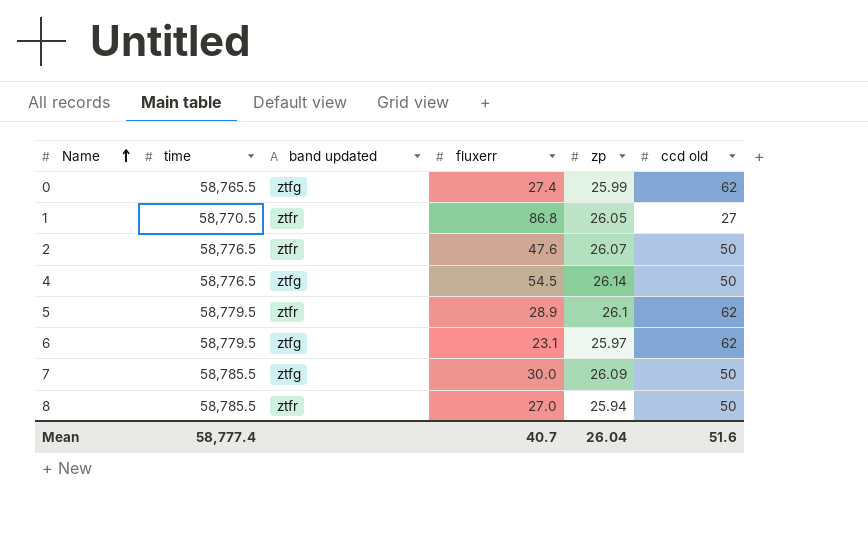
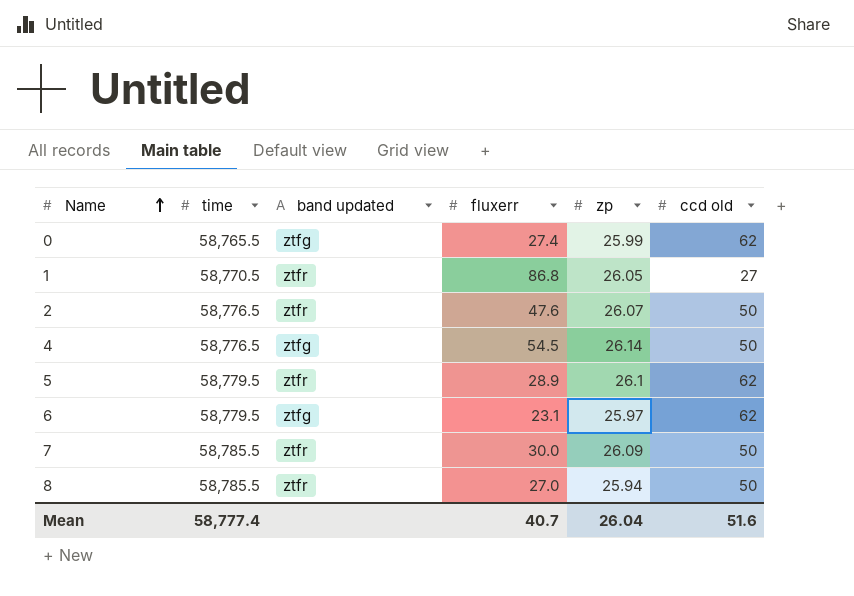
7 | band updated: ztfg -> ztfr

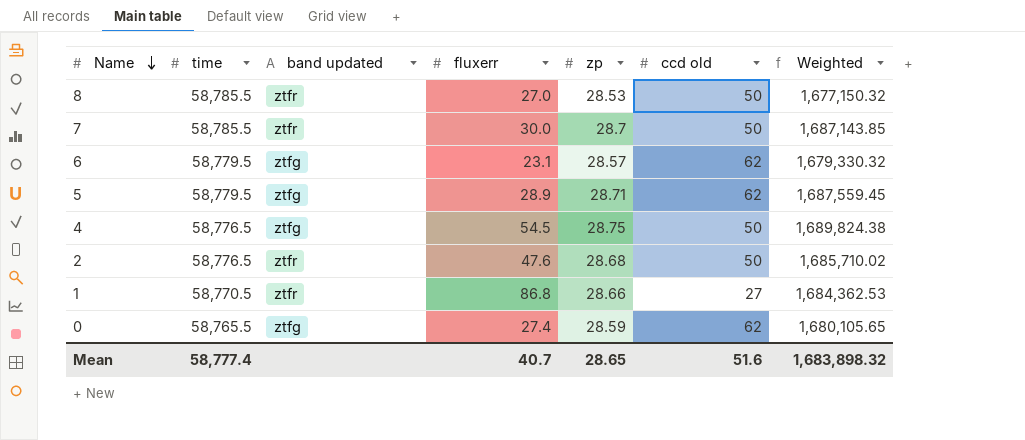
row order: Name ascending -> Name descending
column Weighted | formula: none -> [time] * [zp]
8 | zp: 25.94 -> 28.53
7 | zp: 26.09 -> 28.7
6 | zp: 25.97 -> 28.57
5 | band updated: ztfr -> ztfg
5 | zp: 26.1 -> 28.71
4 | zp: 26.14 -> 28.75
2 | zp: 26.07 -> 28.68
1 | zp: 26.05 -> 28.66
0 | zp: 25.99 -> 28.59
Mean | zp: 26.04 -> 28.65

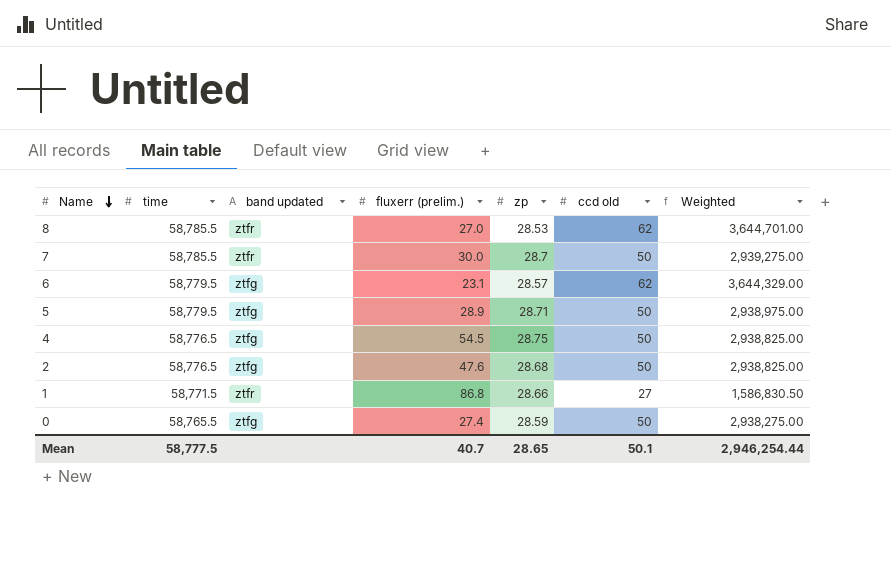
column name: fluxerr -> fluxerr (prelim.)
column Weighted | formula: [time] * [zp] -> [time] * [ccd old]
8 | ccd old: 50 -> 62
5 | ccd old: 62 -> 50
2 | band updated: ztfr -> ztfg
1 | time: 58,770.5 -> 58,771.5
0 | ccd old: 62 -> 50
Mean | time: 58,777.4 -> 58,777.5
Mean | ccd old: 51.6 -> 50.1
Mean | Weighted: 1,683,898.32 -> 2,946,254.44

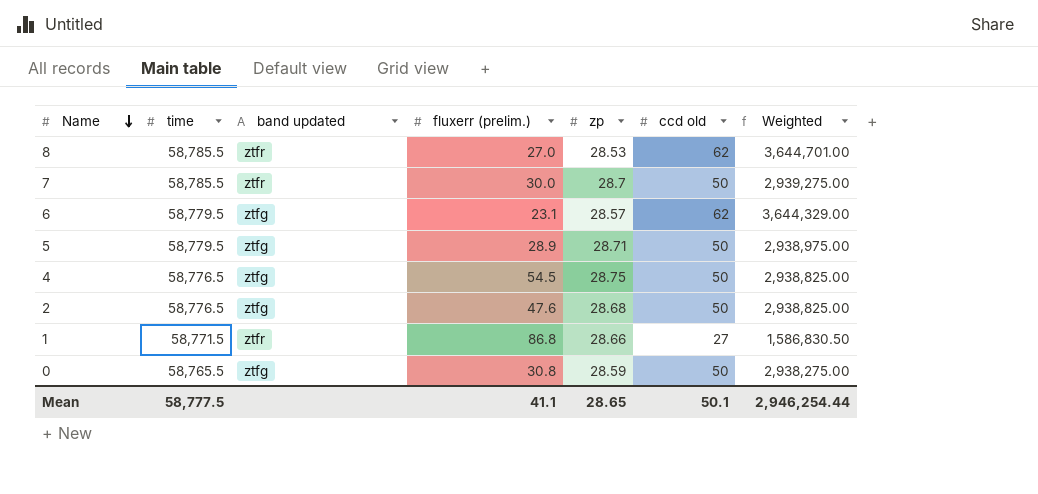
0 | fluxerr (prelim.): 27.4 -> 30.8
Mean | fluxerr (prelim.): 40.7 -> 41.1

